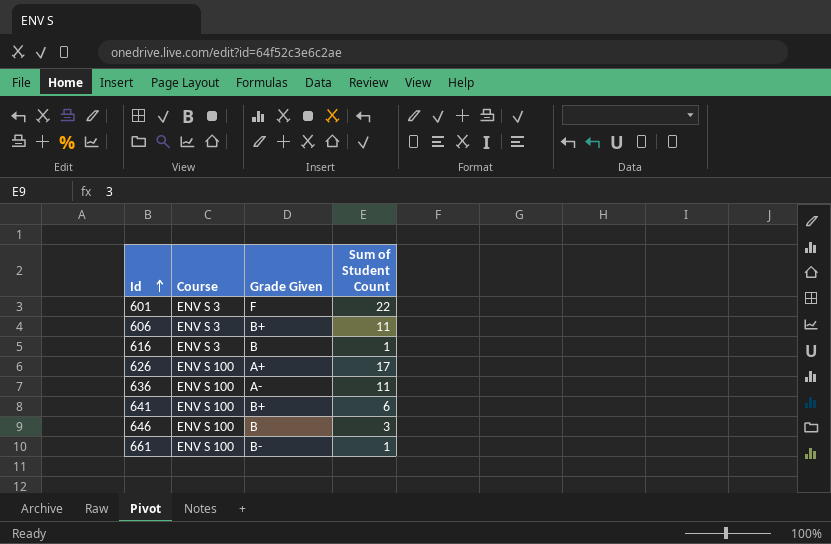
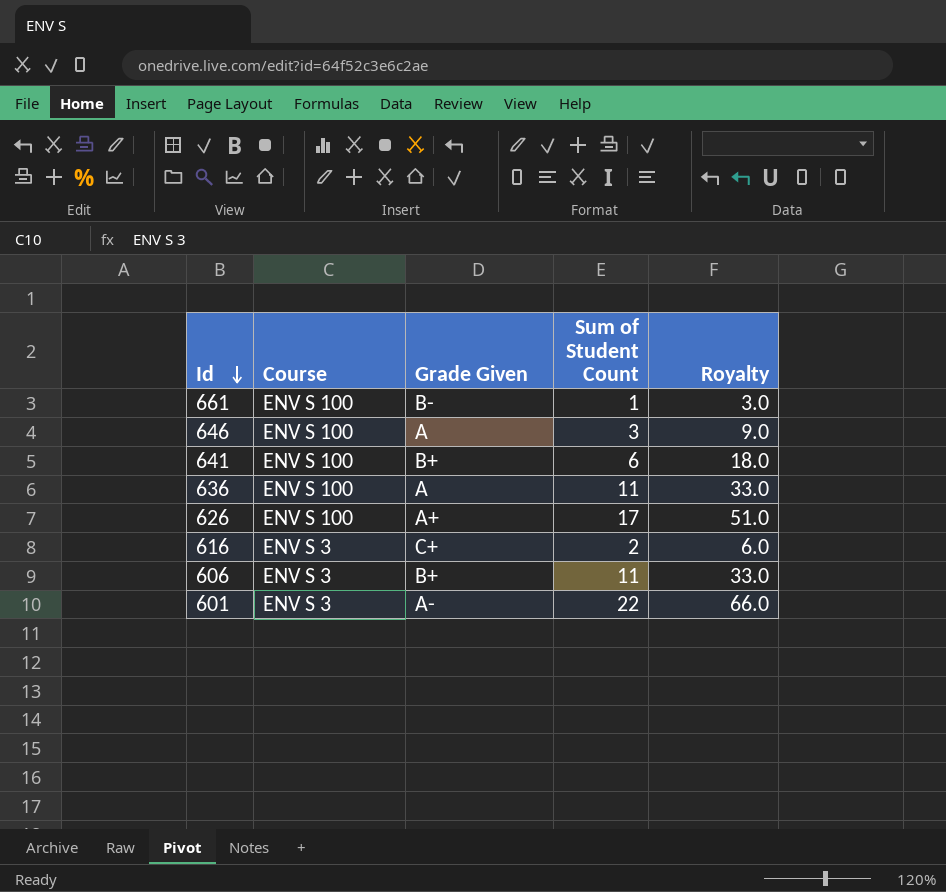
row order: Id ascending -> Id descending
column Royalty | formula: none -> [Sum of Student Count] * 3
646 | Grade Given: B -> A
636 | Grade Given: A- -> A
616 | Grade Given: B -> C+
616 | Sum of Student Count: 1 -> 2
601 | Grade Given: F -> A-

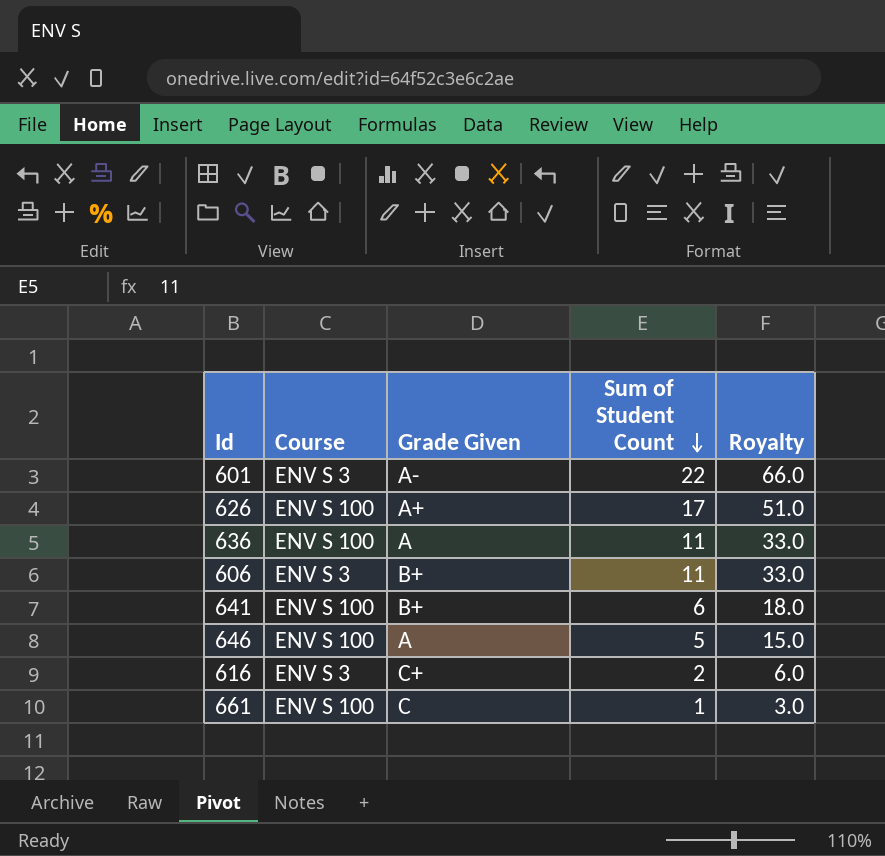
row order: Id descending -> Sum of Student Count descending
646 | Sum of Student Count: 3 -> 5
646 | Royalty: 9.0 -> 15.0
661 | Grade Given: B- -> C

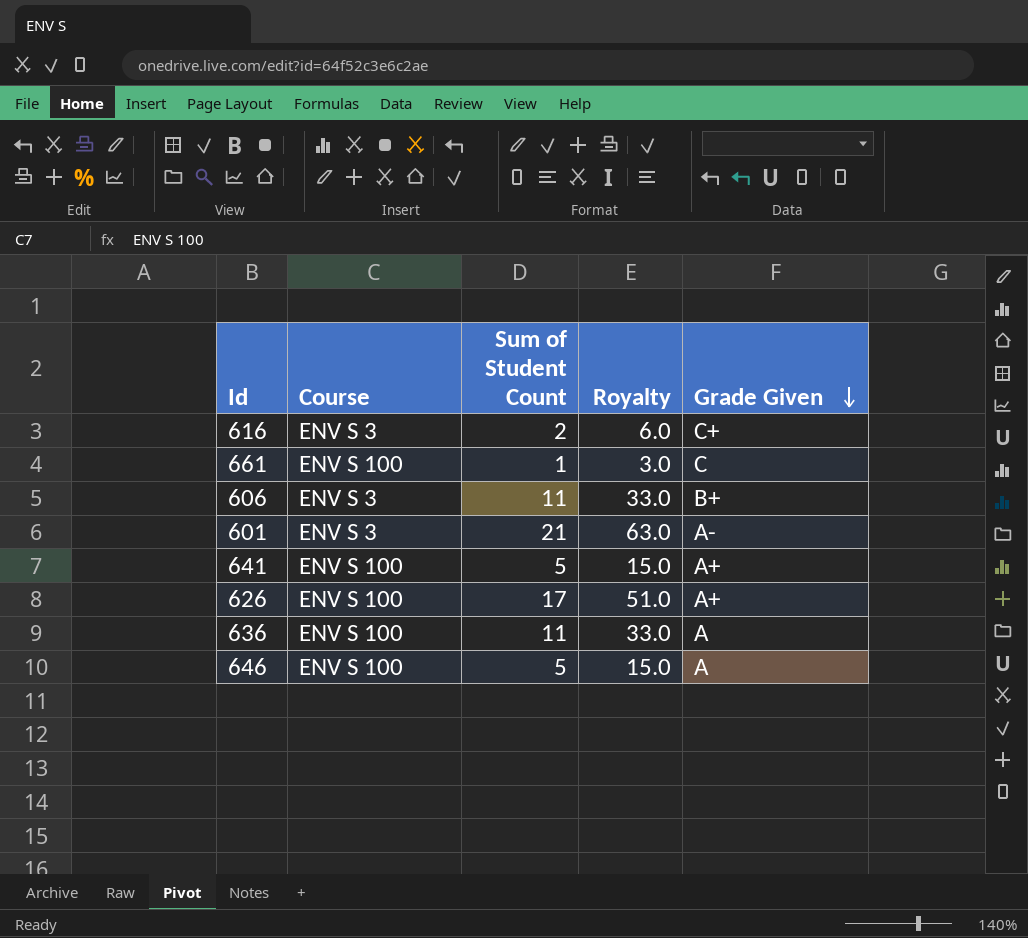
row order: Sum of Student Count descending -> Grade Given descending
column Grade Given | position: 3 -> 5
601 | Sum of Student Count: 22 -> 21
601 | Royalty: 66.0 -> 63.0
641 | Sum of Student Count: 6 -> 5
641 | Royalty: 18.0 -> 15.0
641 | Grade Given: B+ -> A+

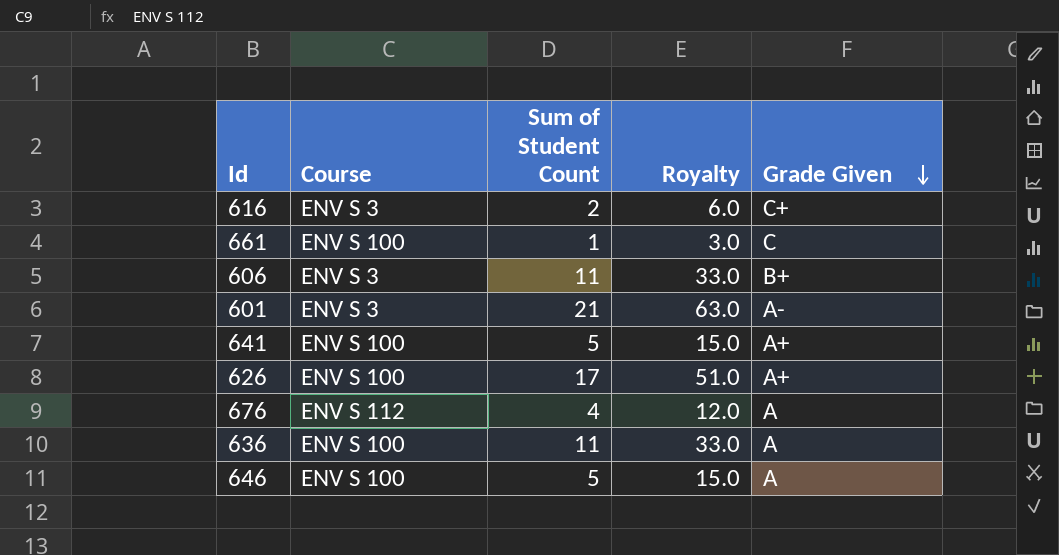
row 676: none -> ENV S 112 | 4 | 12.0 | A

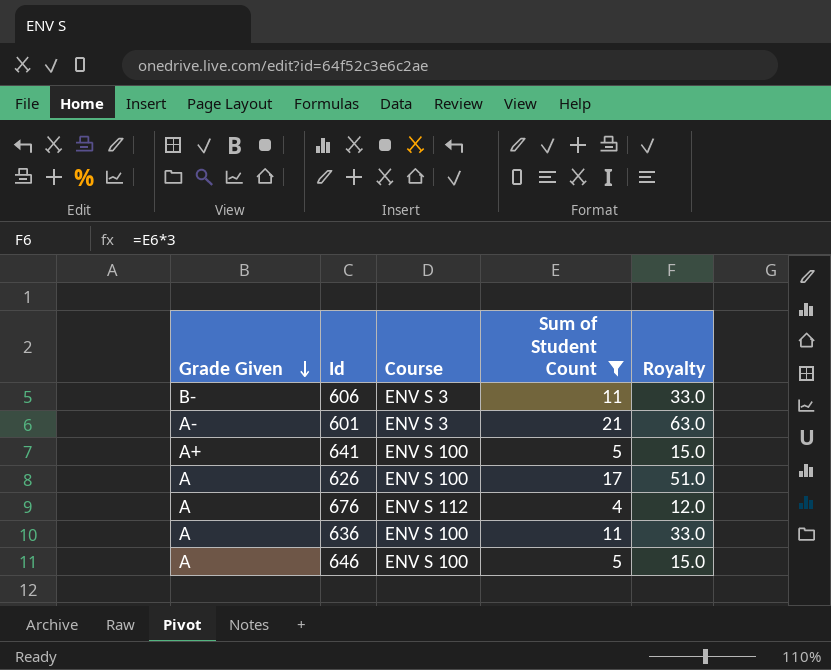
filter: none -> Sum of Student Count >= 4
column Grade Given | position: 5 -> 1
606 | Grade Given: B+ -> B-
626 | Grade Given: A+ -> A

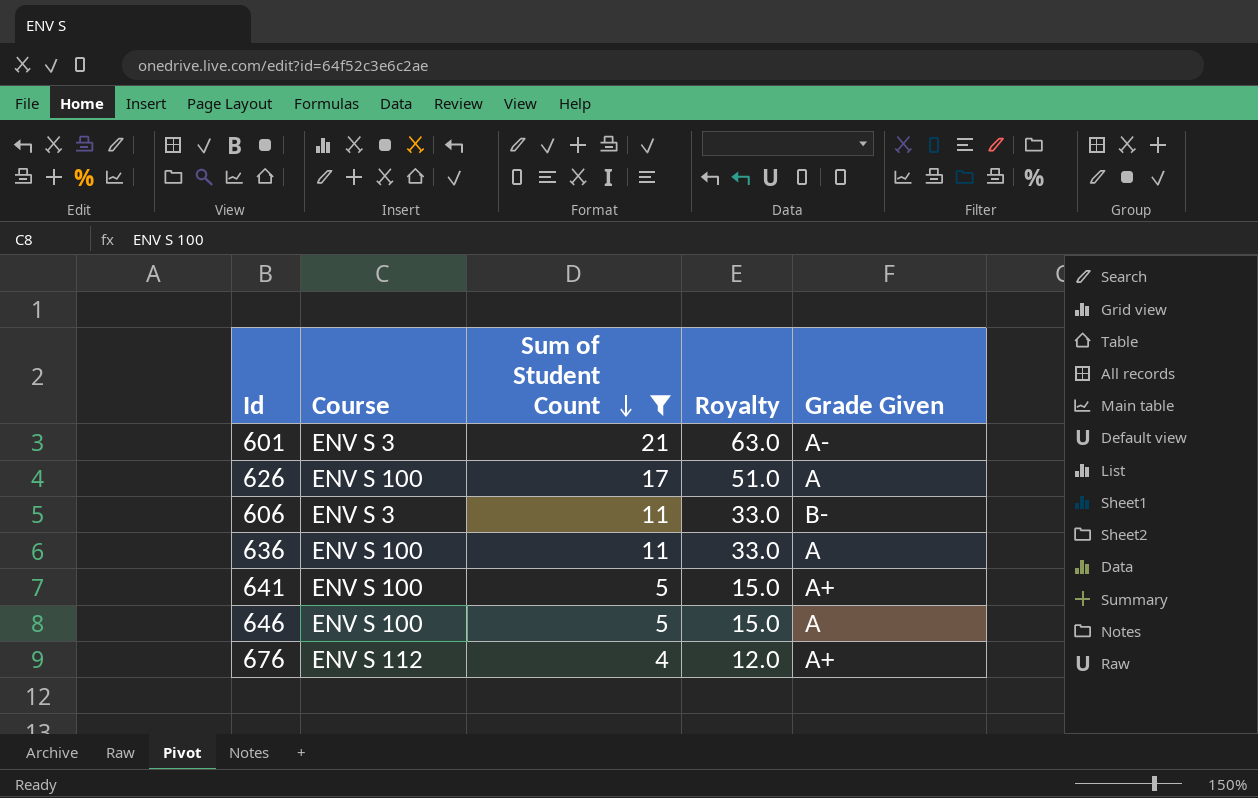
row order: Grade Given descending -> Sum of Student Count descending
column Grade Given | position: 1 -> 5
676 | Grade Given: A -> A+

